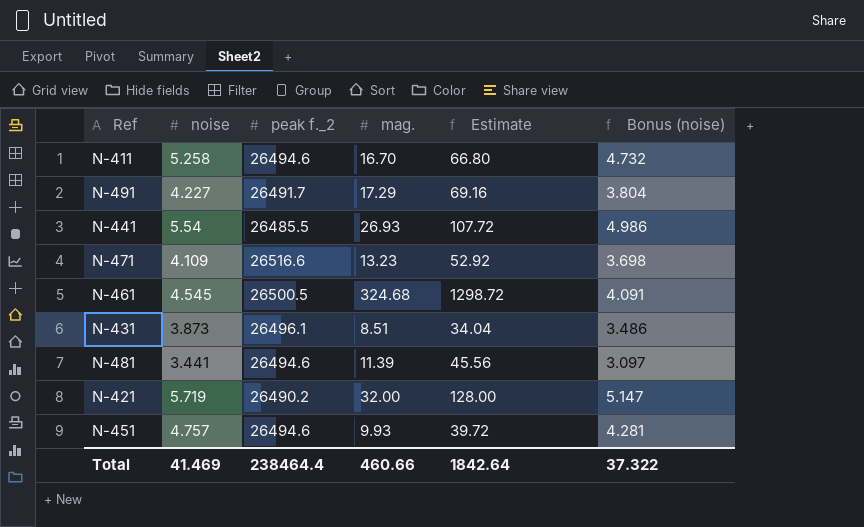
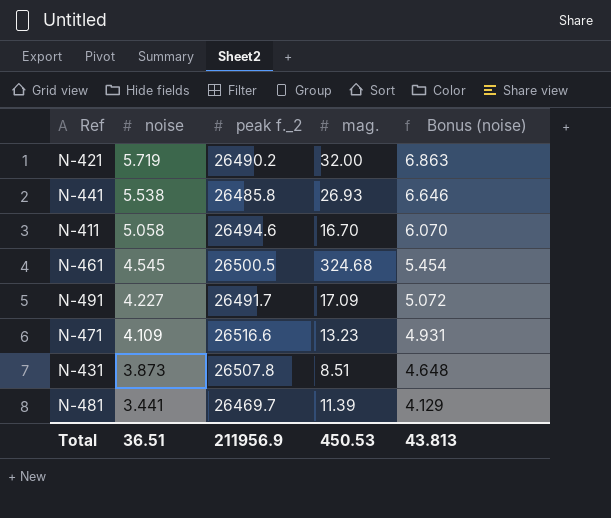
row order: none -> noise descending
column Estimate | formula: [mag.] * 4 -> none
column Bonus (noise) | formula: [noise] * 0.9 -> [noise] * 1.2
row N-451: 4.757 | 26494.6 | 9.93 | 39.72 | 4.281 -> none
N-441 | noise: 5.54 -> 5.538
N-441 | peak f._2: 26485.5 -> 26485.8
N-411 | noise: 5.258 -> 5.058
N-491 | mag.: 17.29 -> 17.09
N-431 | peak f._2: 26496.1 -> 26507.8
N-481 | peak f._2: 26494.6 -> 26469.7
Total | noise: 41.469 -> 36.51
Total | peak f._2: 238464.4 -> 211956.9
Total | mag.: 460.66 -> 450.53
Total | Bonus (noise): 37.322 -> 43.813

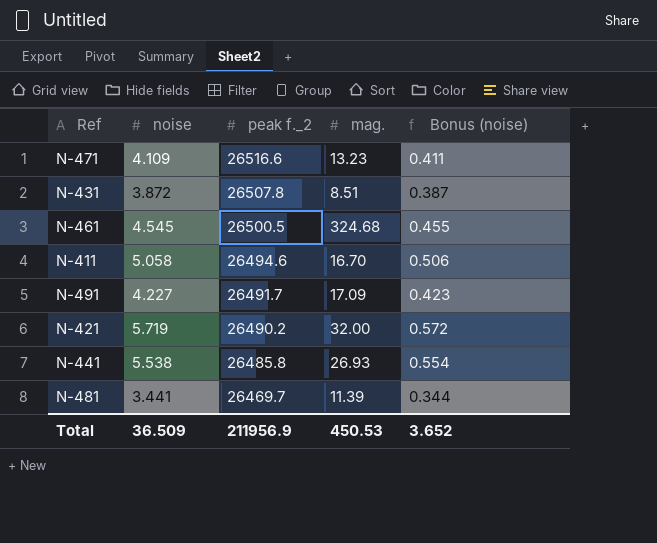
row order: noise descending -> peak f._2 descending
column Bonus (noise) | formula: [noise] * 1.2 -> [noise] * 0.1
N-431 | noise: 3.873 -> 3.872
Total | noise: 36.51 -> 36.509
Total | Bonus (noise): 43.813 -> 3.652

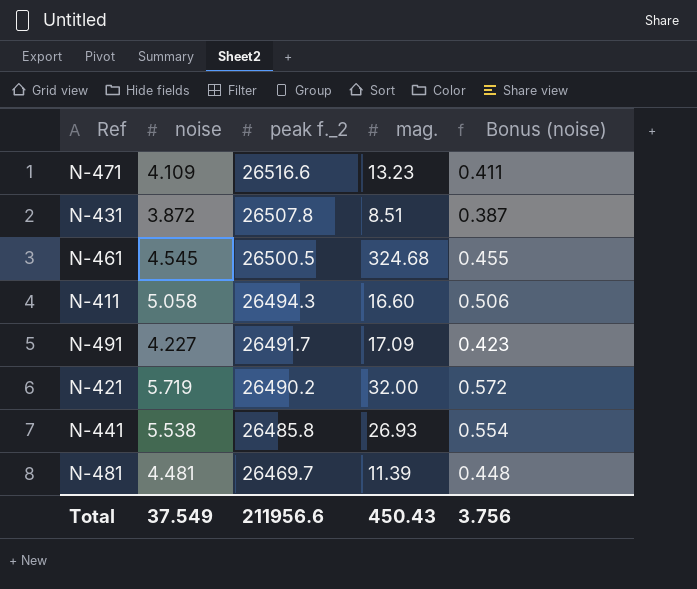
N-411 | peak f._2: 26494.6 -> 26494.3
N-411 | mag.: 16.70 -> 16.60
N-481 | noise: 3.441 -> 4.481
N-481 | Bonus (noise): 0.344 -> 0.448
Total | noise: 36.509 -> 37.549
Total | peak f._2: 211956.9 -> 211956.6
Total | mag.: 450.53 -> 450.43
Total | Bonus (noise): 3.652 -> 3.756

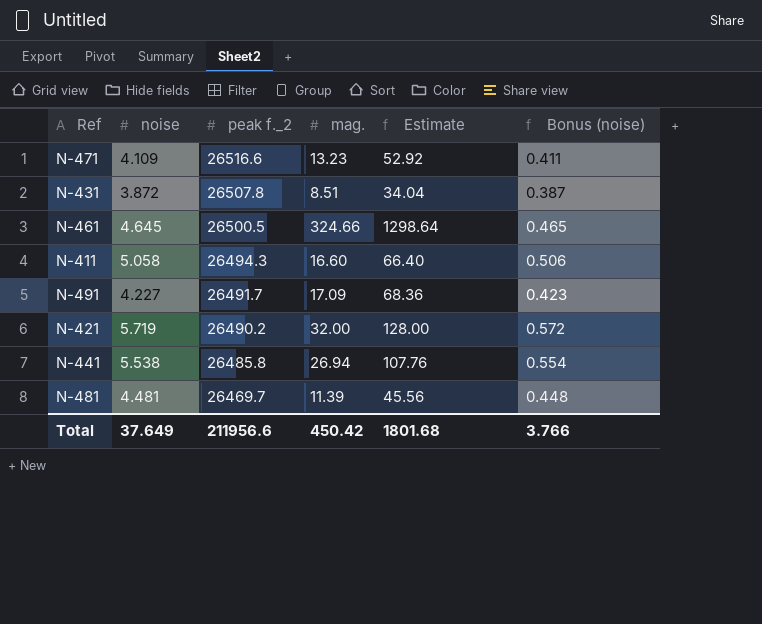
column Estimate | formula: none -> [mag.] * 4
N-461 | noise: 4.545 -> 4.645
N-461 | mag.: 324.68 -> 324.66
N-461 | Bonus (noise): 0.455 -> 0.465
N-441 | mag.: 26.93 -> 26.94
Total | noise: 37.549 -> 37.649
Total | mag.: 450.43 -> 450.42
Total | Bonus (noise): 3.756 -> 3.766

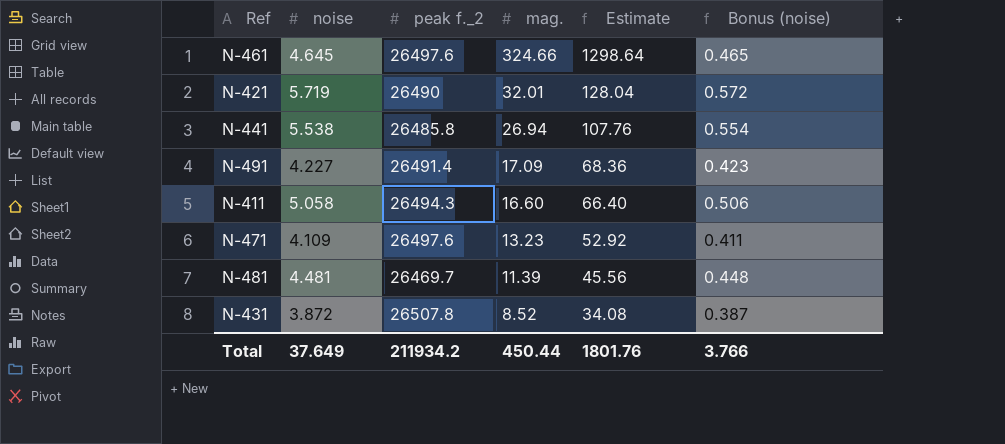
row order: peak f._2 descending -> mag. descending
N-461 | peak f._2: 26500.5 -> 26497.6
N-421 | peak f._2: 26490.2 -> 26490
N-421 | mag.: 32.00 -> 32.01
N-421 | Estimate: 128.00 -> 128.04
N-491 | peak f._2: 26491.7 -> 26491.4
N-471 | peak f._2: 26516.6 -> 26497.6
N-431 | mag.: 8.51 -> 8.52
N-431 | Estimate: 34.04 -> 34.08
Total | peak f._2: 211956.6 -> 211934.2
Total | mag.: 450.42 -> 450.44
Total | Estimate: 1801.68 -> 1801.76

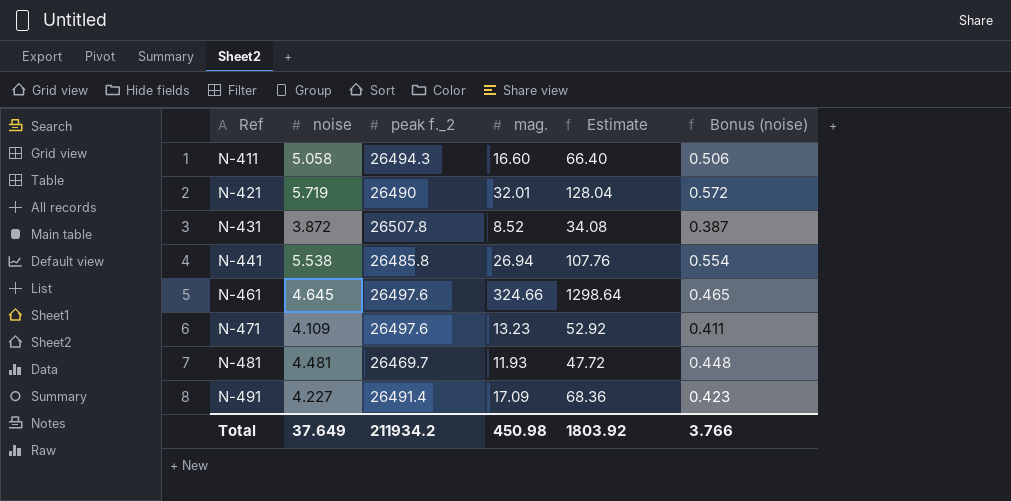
row order: mag. descending -> Ref ascending
N-481 | mag.: 11.39 -> 11.93
N-481 | Estimate: 45.56 -> 47.72
Total | mag.: 450.44 -> 450.98
Total | Estimate: 1801.76 -> 1803.92

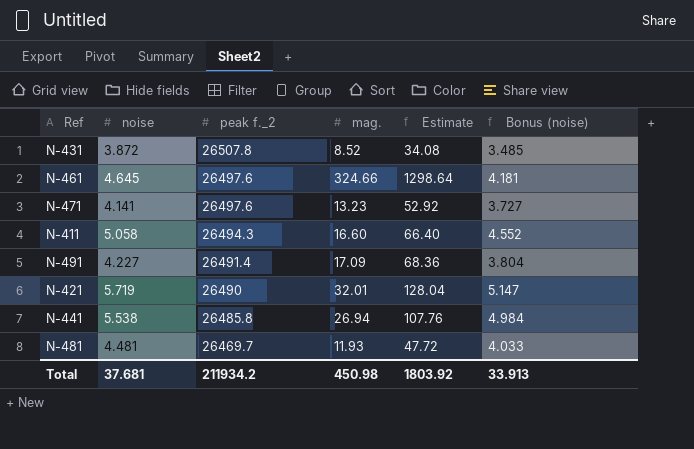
row order: Ref ascending -> peak f._2 descending
column Bonus (noise) | formula: [noise] * 0.1 -> [noise] * 0.9
N-471 | noise: 4.109 -> 4.141
Total | noise: 37.649 -> 37.681
Total | Bonus (noise): 3.766 -> 33.913

